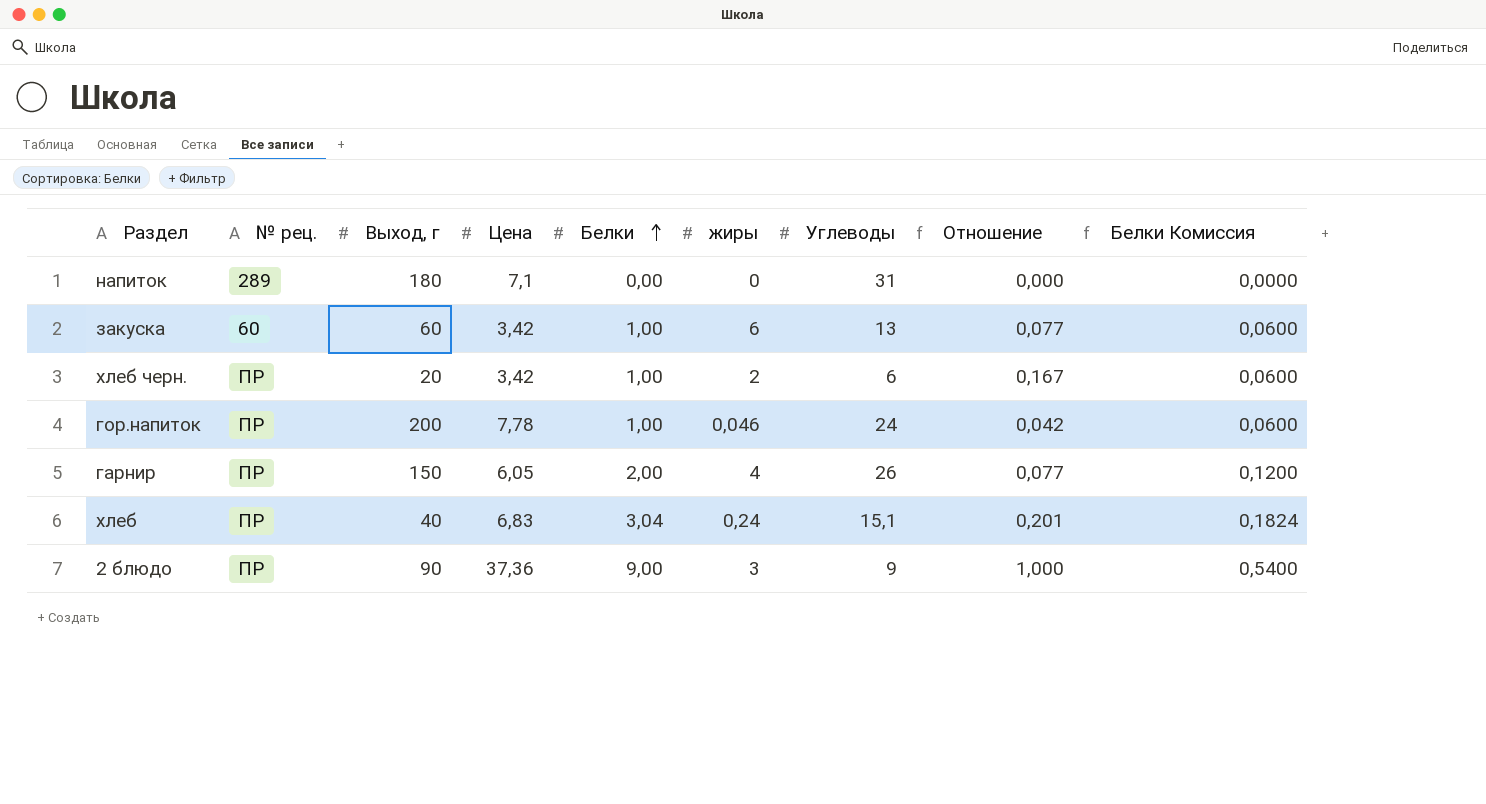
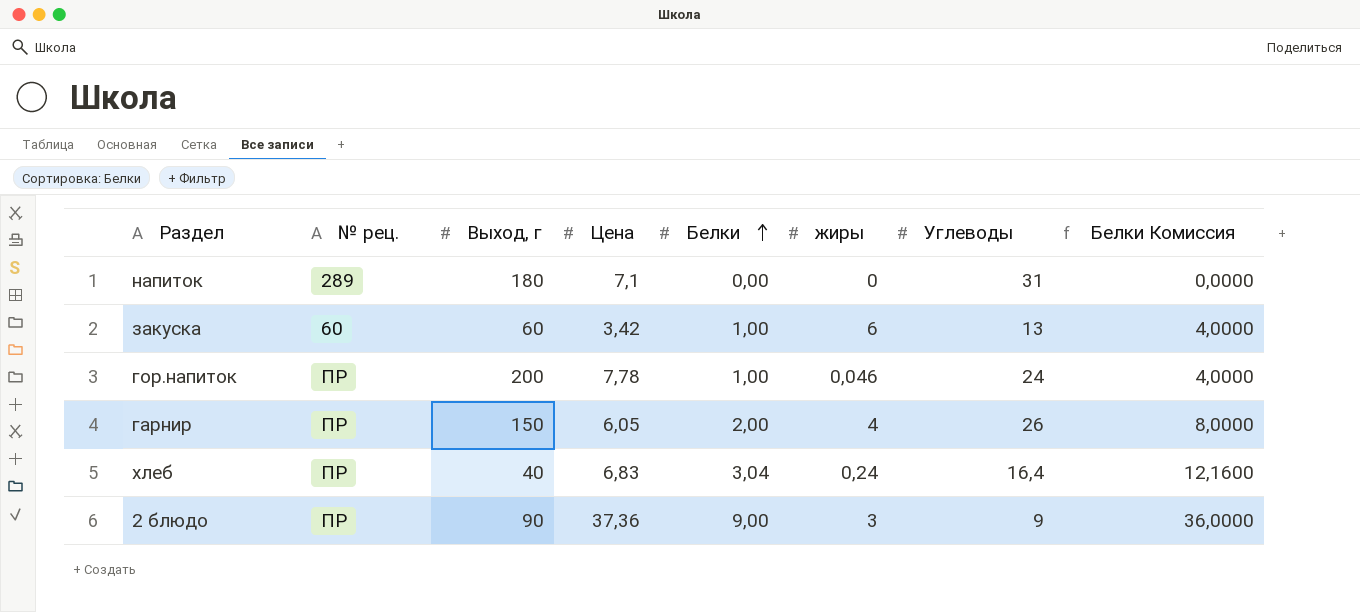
column Отношение | formula: [Белки] / [Углеводы] -> none
column Белки Комиссия | formula: [Белки] * 0,06 -> [Белки] * 4
row хлеб черн.: ПР | 20 | 3,42 | 1,00 | 2 | 6 | 0,167 | 0,0600 -> none
хлеб | Углеводы: 15,1 -> 16,4

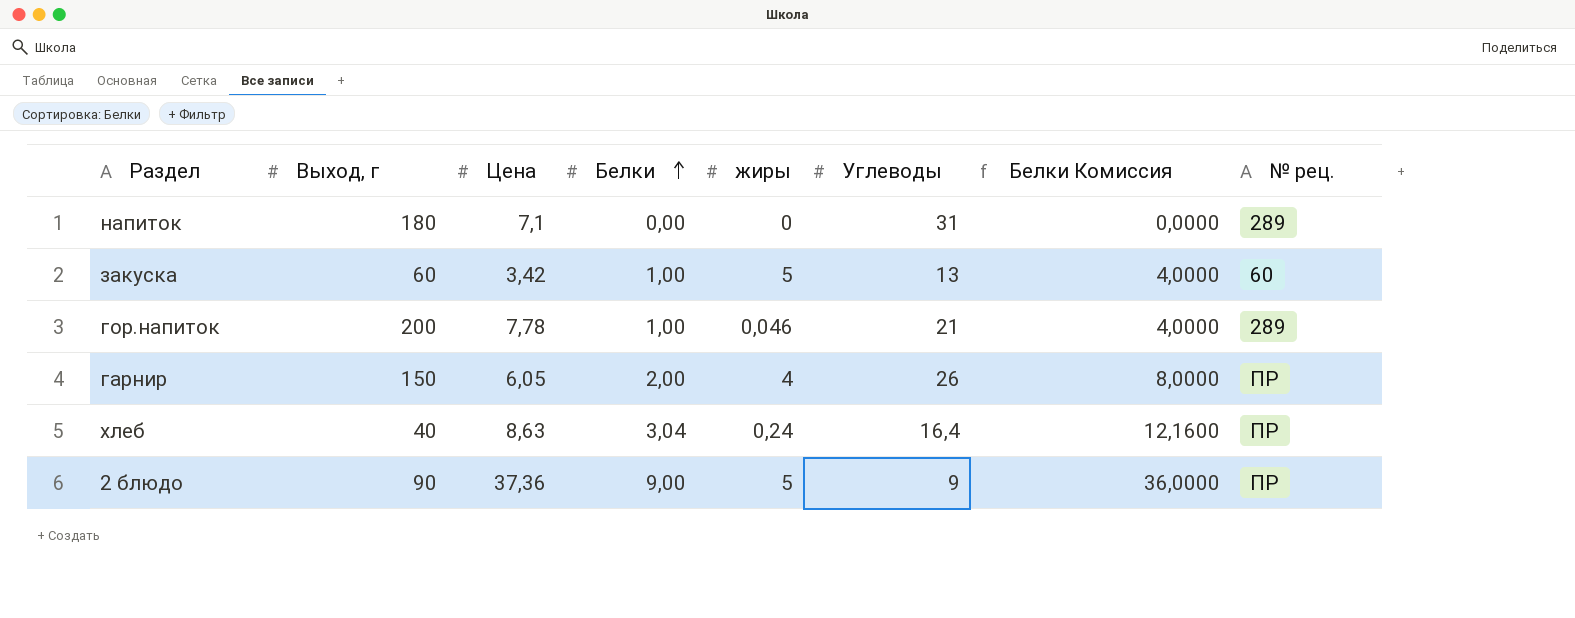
column № рец. | position: 2 -> 8
закуска | жиры: 6 -> 5
гор.напиток | Углеводы: 24 -> 21
гор.напиток | № рец.: ПР -> 289
хлеб | Цена: 6,83 -> 8,63
2 блюдо | жиры: 3 -> 5

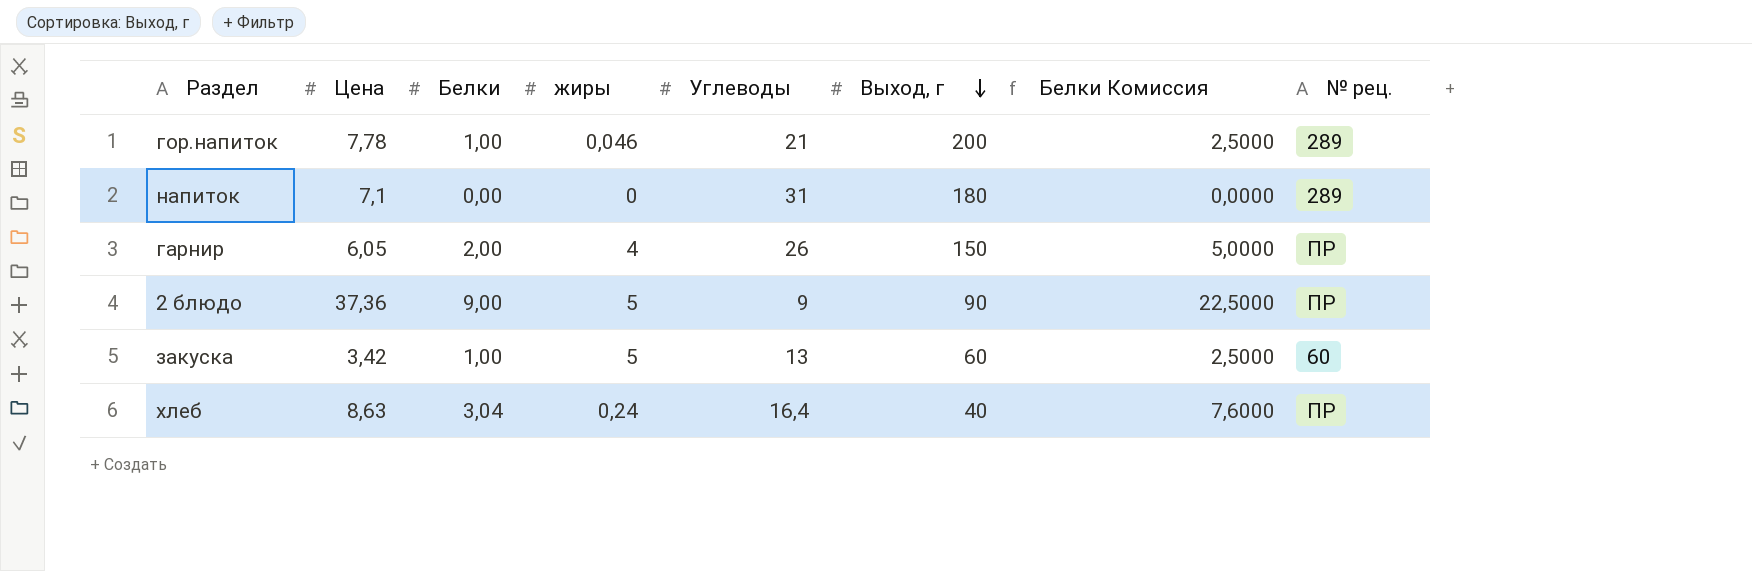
row order: Белки ascending -> Выход, г descending
column Выход, г | position: 2 -> 6
column Белки Комиссия | formula: [Белки] * 4 -> [Белки] * 2,5

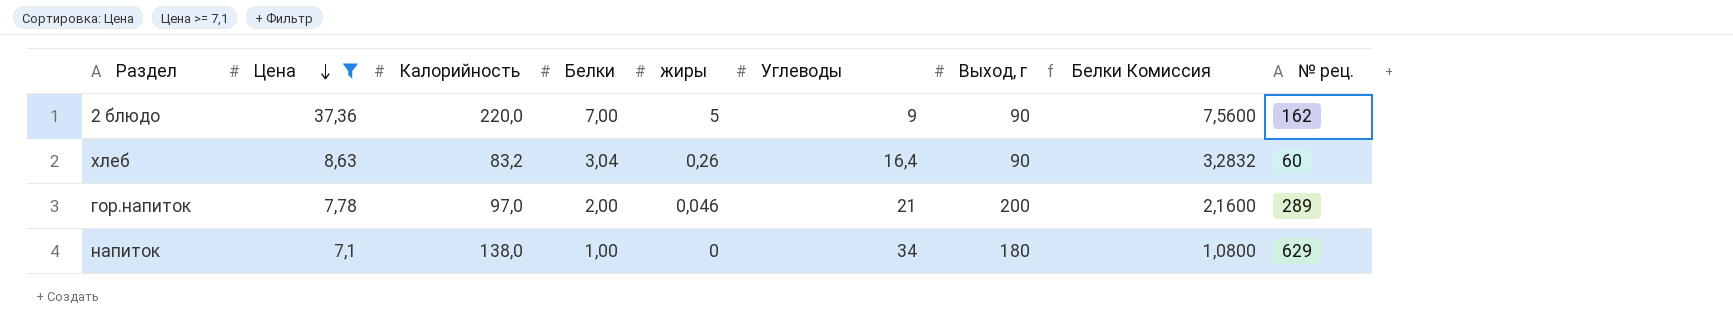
filter: none -> Цена >= 7,1
row order: Выход, г descending -> Цена descending
column Калорийность | position: none -> 3
column Белки Комиссия | formula: [Белки] * 2,5 -> [Белки] * 1,08
2 блюдо | Белки: 9,00 -> 7,00
2 блюдо | № рец.: ПР -> 162
хлеб | жиры: 0,24 -> 0,26
хлеб | Выход, г: 40 -> 90
хлеб | № рец.: ПР -> 60
гор.напиток | Белки: 1,00 -> 2,00
напиток | Белки: 0,00 -> 1,00
напиток | Углеводы: 31 -> 34
напиток | № рец.: 289 -> 629

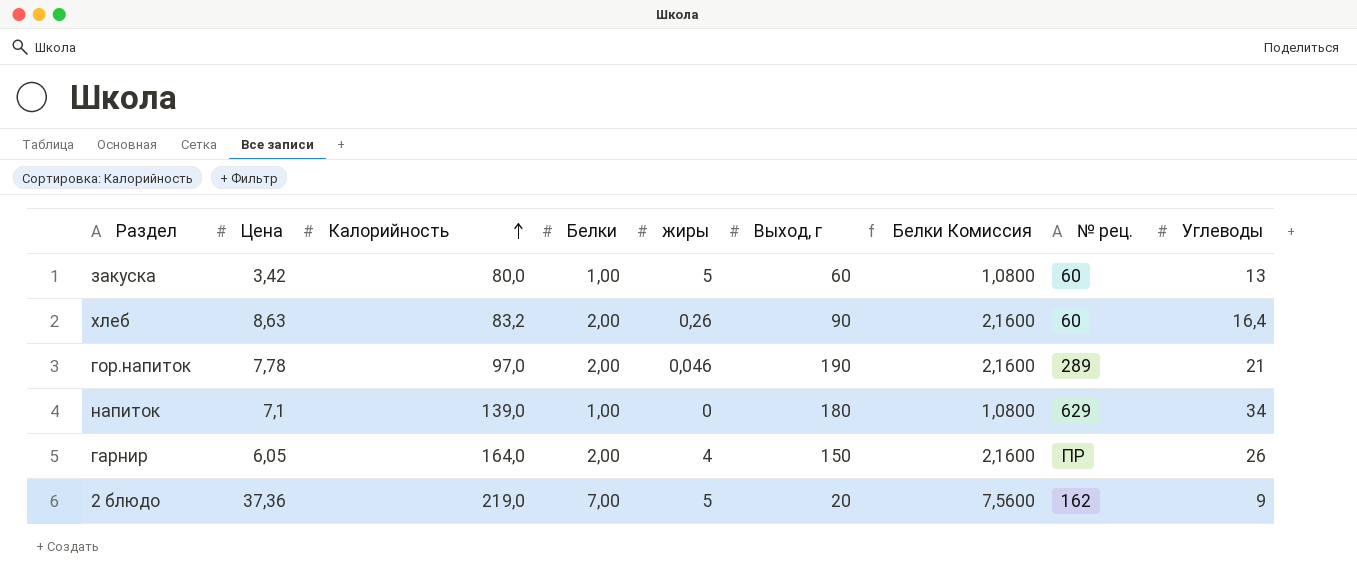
filter: Цена >= 7,1 -> none
row order: Цена descending -> Калорийность ascending
column Углеводы | position: 6 -> 9
хлеб | Белки: 3,04 -> 2,00
хлеб | Белки Комиссия: 3,2832 -> 2,1600
гор.напиток | Выход, г: 200 -> 190
напиток | Калорийность: 138,0 -> 139,0
2 блюдо | Калорийность: 220,0 -> 219,0
2 блюдо | Выход, г: 90 -> 20

